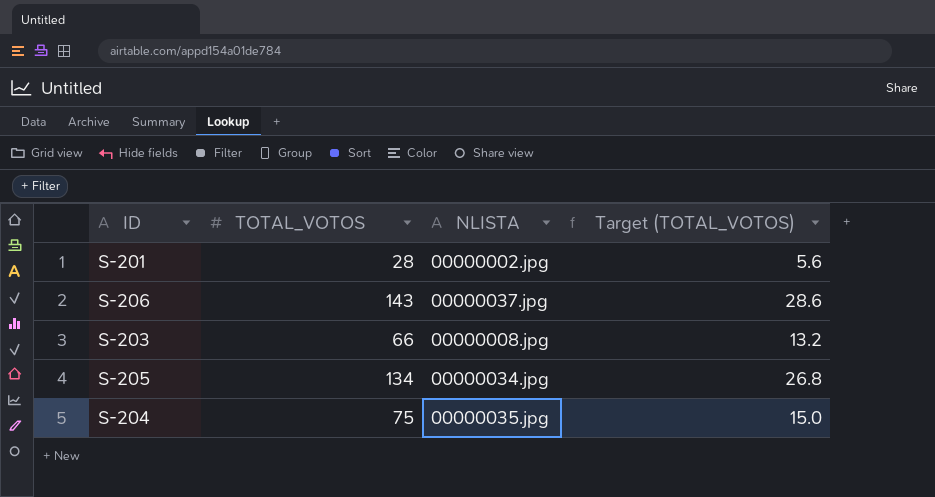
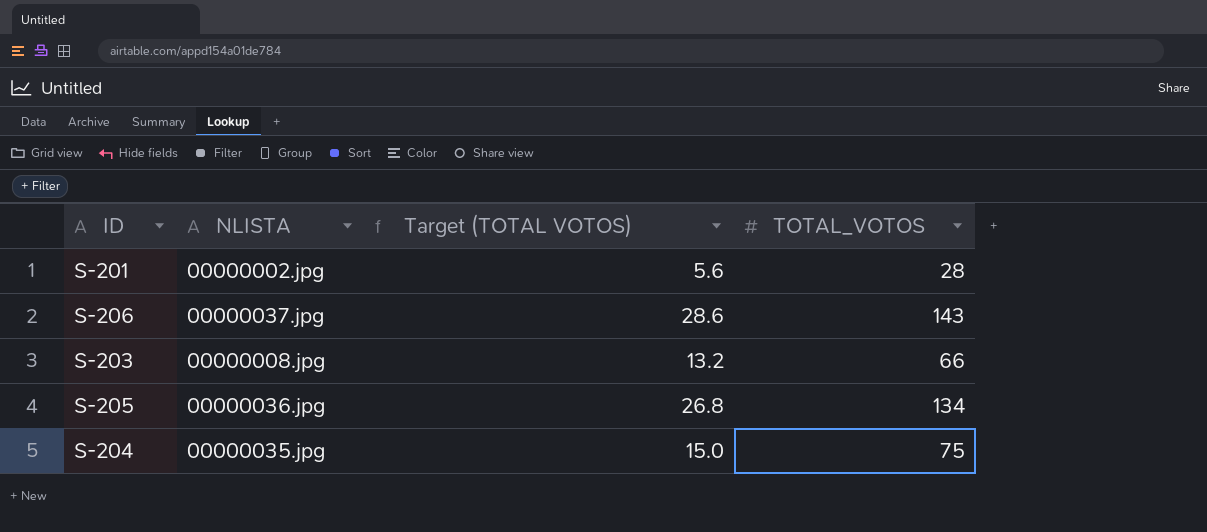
column name: Target (TOTAL_VOTOS) -> Target (TOTAL VOTOS)
column TOTAL_VOTOS | position: 2 -> 4
S-205 | NLISTA: 00000034.jpg -> 00000036.jpg

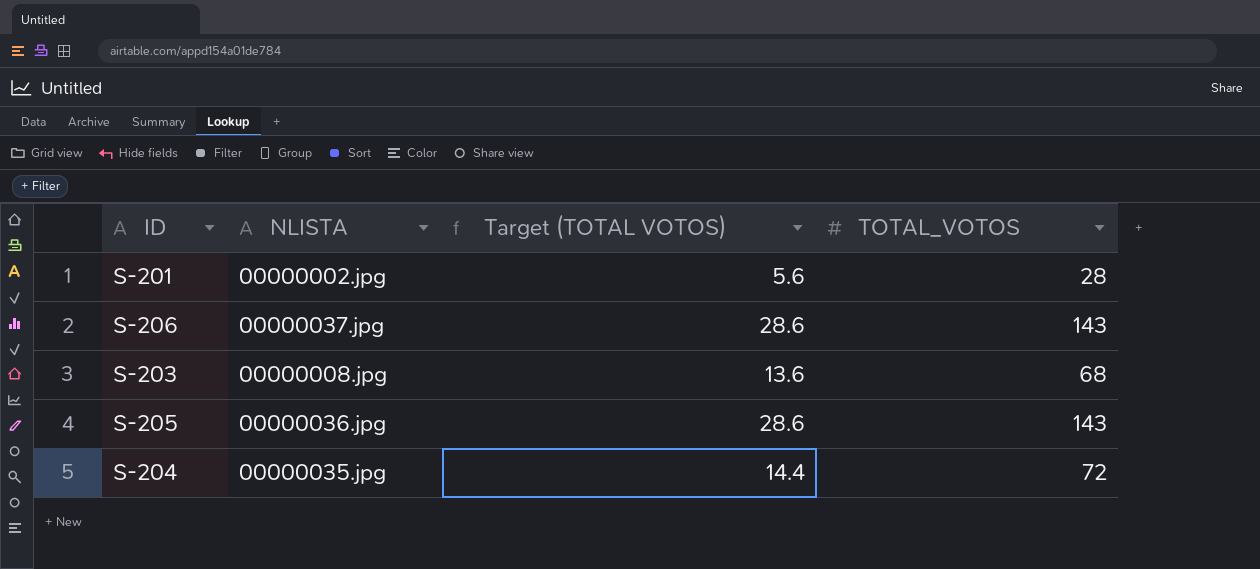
S-203 | Target (TOTAL VOTOS): 13.2 -> 13.6
S-203 | TOTAL_VOTOS: 66 -> 68
S-205 | Target (TOTAL VOTOS): 26.8 -> 28.6
S-205 | TOTAL_VOTOS: 134 -> 143
S-204 | Target (TOTAL VOTOS): 15.0 -> 14.4
S-204 | TOTAL_VOTOS: 75 -> 72

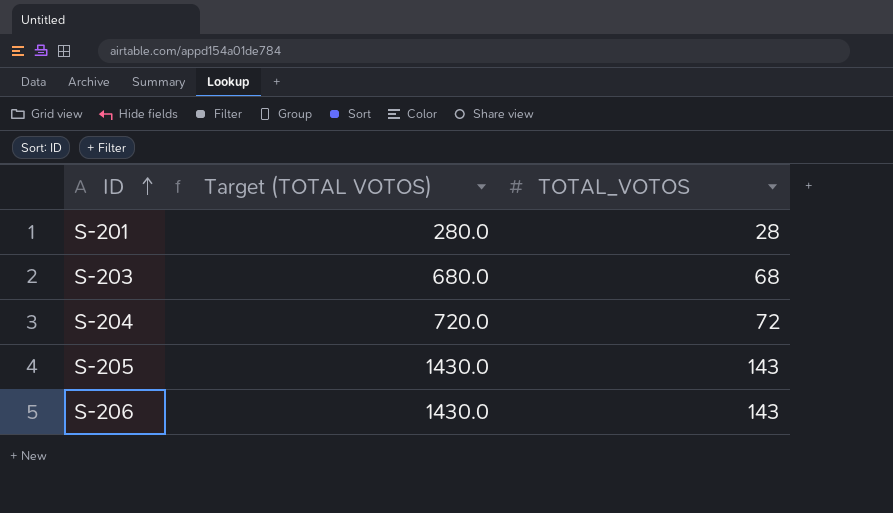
row order: none -> ID ascending
column NLISTA | position: 2 -> none
column Target (TOTAL VOTOS) | formula: [TOTAL_VOTOS] * 0.2 -> [TOTAL_VOTOS] * 10

